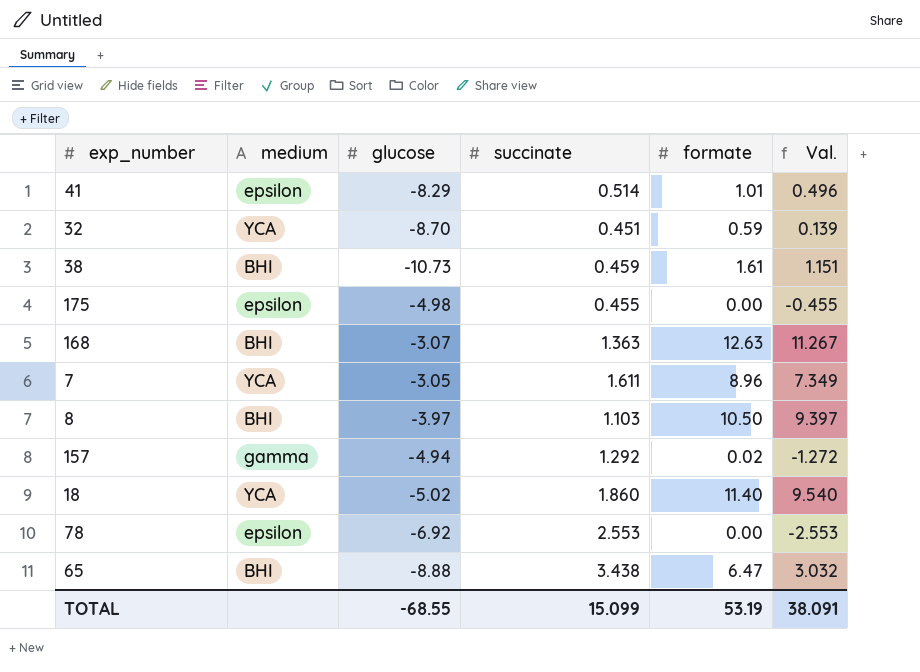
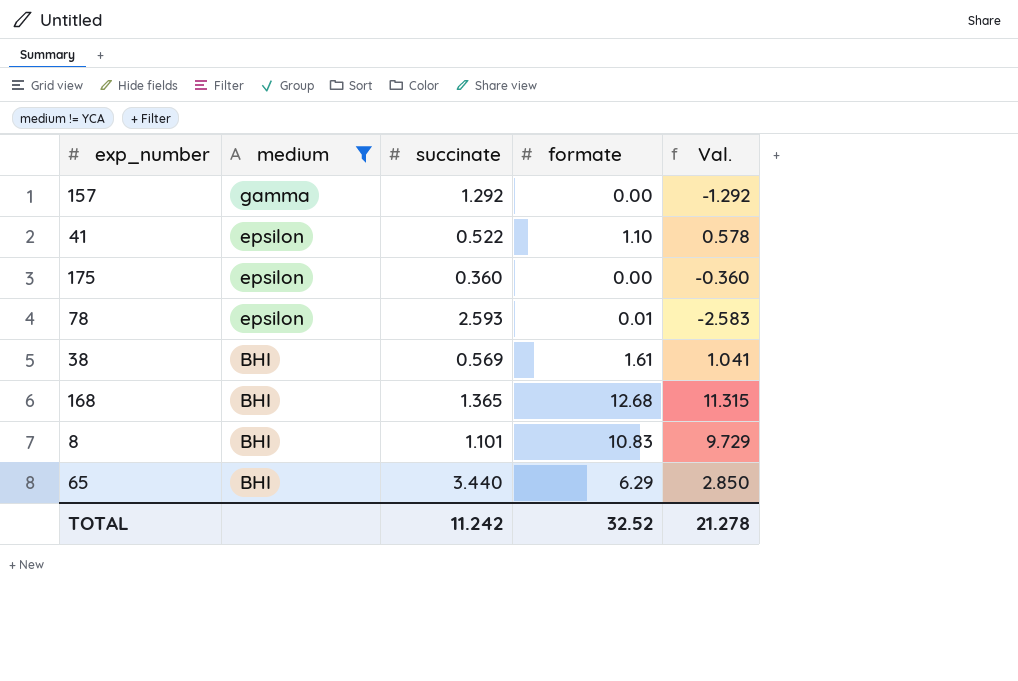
filter: none -> medium != YCA
row order: none -> medium descending
column glucose | position: 3 -> none
157 | formate: 0.02 -> 0.00
157 | Val.: -1.272 -> -1.292
41 | succinate: 0.514 -> 0.522
41 | formate: 1.01 -> 1.10
41 | Val.: 0.496 -> 0.578
175 | succinate: 0.455 -> 0.360
175 | Val.: -0.455 -> -0.360
78 | succinate: 2.553 -> 2.593
78 | formate: 0.00 -> 0.01
78 | Val.: -2.553 -> -2.583
38 | succinate: 0.459 -> 0.569
38 | Val.: 1.151 -> 1.041
168 | succinate: 1.363 -> 1.365
168 | formate: 12.63 -> 12.68
168 | Val.: 11.267 -> 11.315
8 | succinate: 1.103 -> 1.101
8 | formate: 10.50 -> 10.83
8 | Val.: 9.397 -> 9.729
65 | succinate: 3.438 -> 3.440
65 | formate: 6.47 -> 6.29
65 | Val.: 3.032 -> 2.850
TOTAL | succinate: 15.099 -> 11.242
TOTAL | formate: 53.19 -> 32.52
TOTAL | Val.: 38.091 -> 21.278

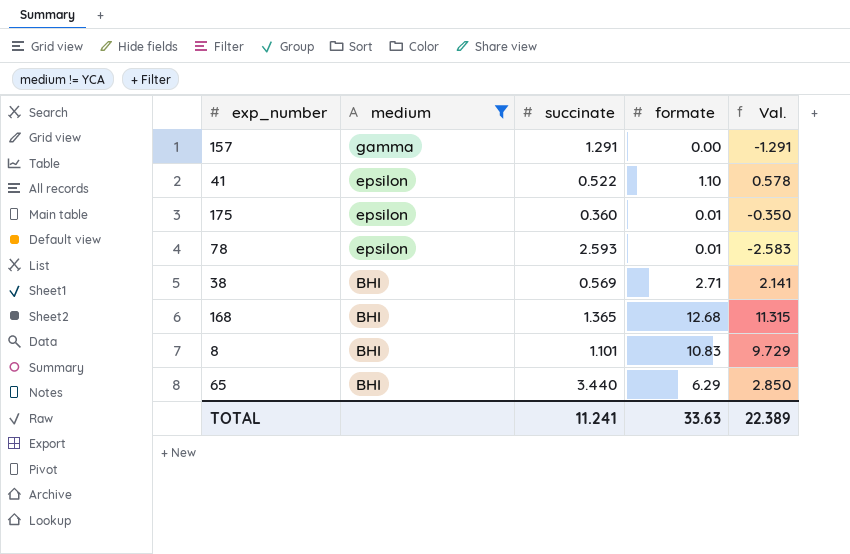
157 | succinate: 1.292 -> 1.291
157 | Val.: -1.292 -> -1.291
175 | formate: 0.00 -> 0.01
175 | Val.: -0.360 -> -0.350
38 | formate: 1.61 -> 2.71
38 | Val.: 1.041 -> 2.141
TOTAL | succinate: 11.242 -> 11.241
TOTAL | formate: 32.52 -> 33.63
TOTAL | Val.: 21.278 -> 22.389

